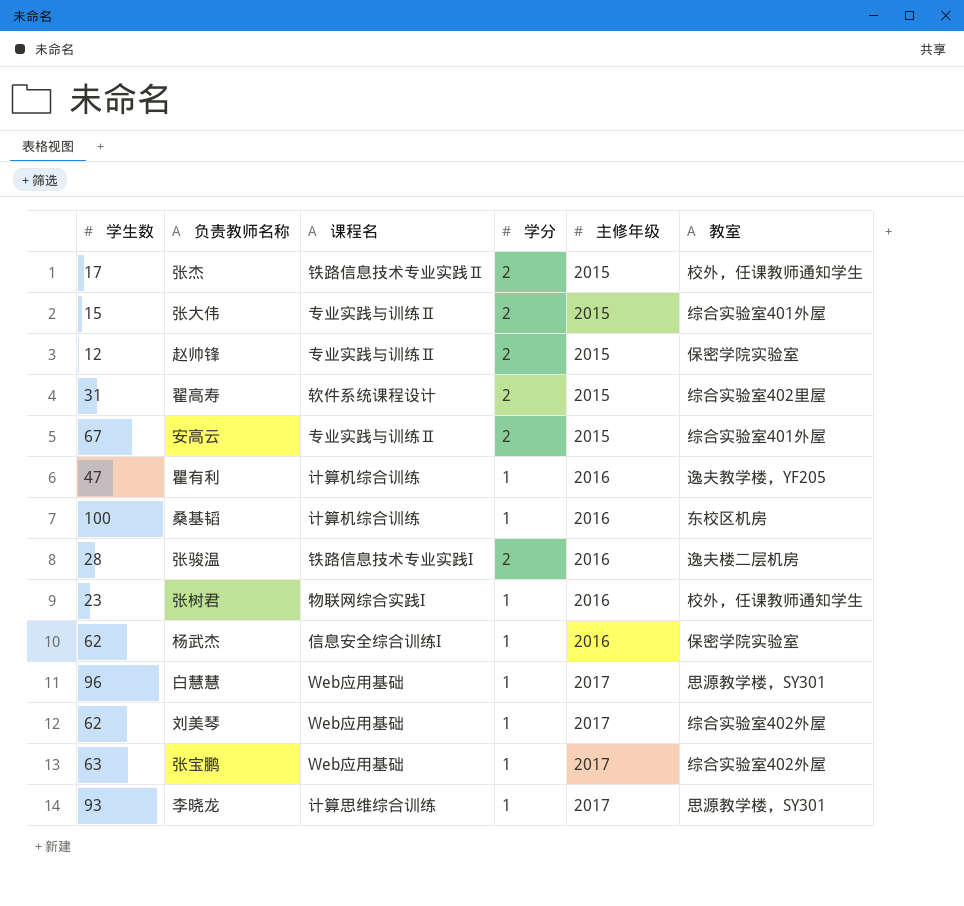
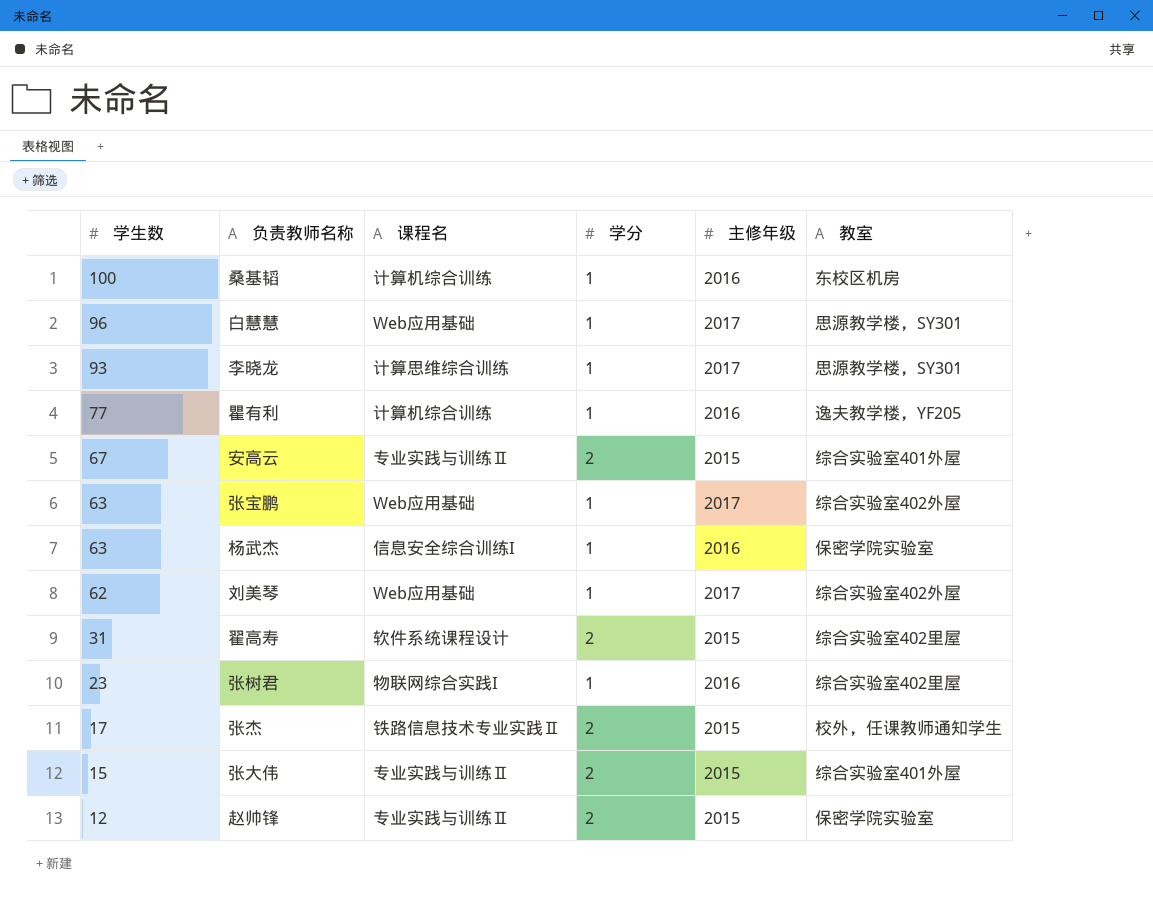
row order: 主修年级 ascending -> 学生数 descending
row 张骏温: 28 | 铁路信息技术专业实践I | 2 | 2016 | 逸夫楼二层机房 -> none
瞿有利 | 学生数: 47 -> 77
杨武杰 | 学生数: 62 -> 63
张树君 | 教室: 校外，任课教师通知学生 -> 综合实验室402里屋

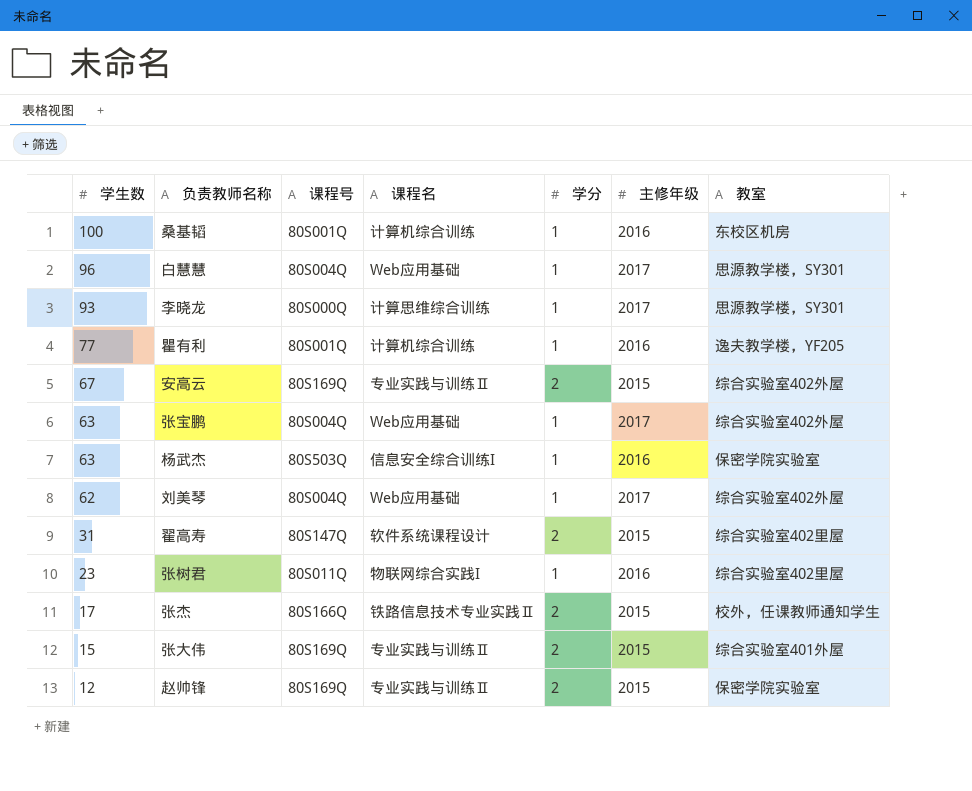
column 课程号 | position: none -> 3
安高云 | 教室: 综合实验室401外屋 -> 综合实验室402外屋

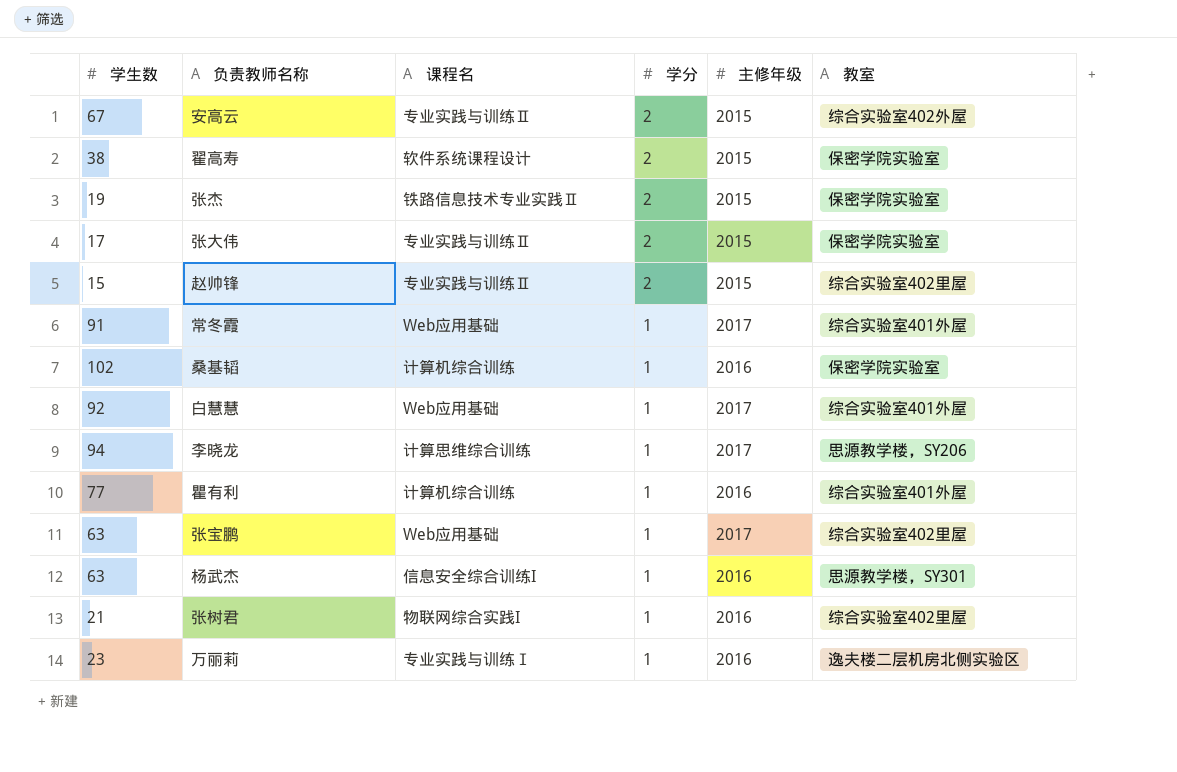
row order: 学生数 descending -> 学分 descending
column 课程号 | position: 3 -> none
row 刘美琴: 62 | 80S004Q | Web应用基础 | 1 | 2017 | 综合实验室402外屋 -> none
翟高寿 | 学生数: 31 -> 38
翟高寿 | 教室: 综合实验室402里屋 -> 保密学院实验室
张杰 | 学生数: 17 -> 19
张杰 | 教室: 校外，任课教师通知学生 -> 保密学院实验室
张大伟 | 学生数: 15 -> 17
张大伟 | 教室: 综合实验室401外屋 -> 保密学院实验室
赵帅锋 | 学生数: 12 -> 15
赵帅锋 | 教室: 保密学院实验室 -> 综合实验室402里屋
row 常冬霞: none -> 91 | Web应用基础 | 1 | 2017 | 综合实验室401外屋
桑基韬 | 学生数: 100 -> 102
桑基韬 | 教室: 东校区机房 -> 保密学院实验室
白慧慧 | 学生数: 96 -> 92
白慧慧 | 教室: 思源教学楼，SY301 -> 综合实验室401外屋
李晓龙 | 学生数: 93 -> 94
李晓龙 | 教室: 思源教学楼，SY301 -> 思源教学楼，SY206
瞿有利 | 教室: 逸夫教学楼，YF205 -> 综合实验室401外屋
张宝鹏 | 教室: 综合实验室402外屋 -> 综合实验室402里屋
杨武杰 | 教室: 保密学院实验室 -> 思源教学楼，SY301
张树君 | 学生数: 23 -> 21
row 万丽莉: none -> 23 | 专业实践与训练Ⅰ | 1 | 2016 | 逸夫楼二层机房北侧实验区

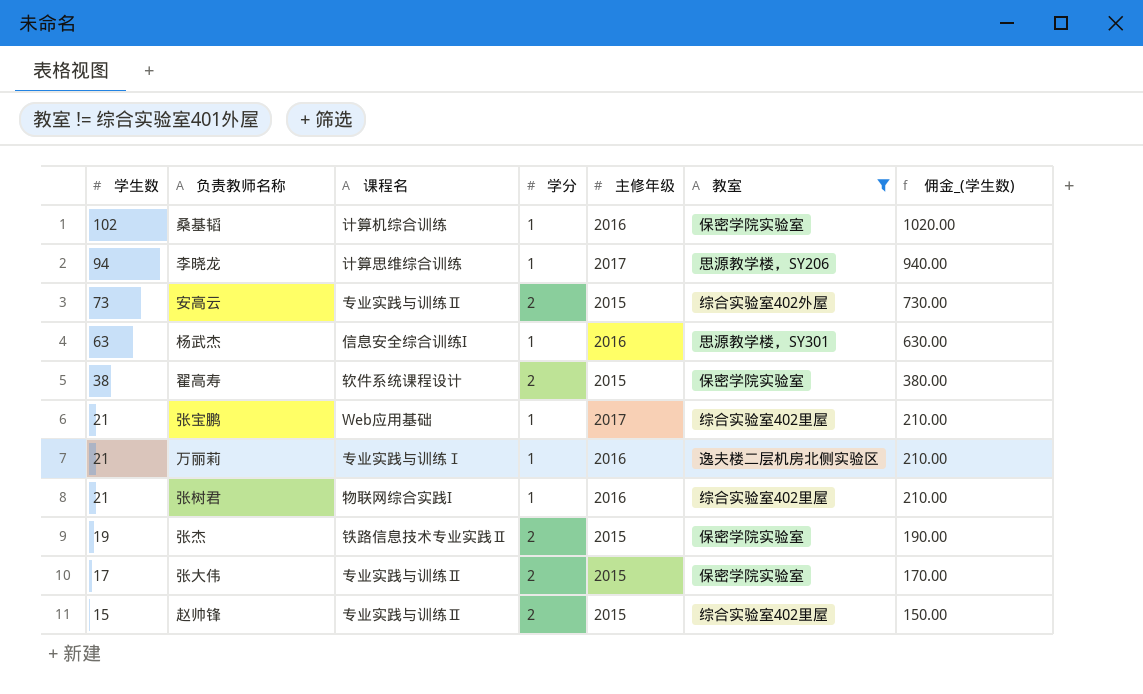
filter: none -> 教室 != 综合实验室401外屋
row order: 学分 descending -> 学生数 descending
column 佣金_(学生数) | formula: none -> [学生数] * 10
安高云 | 学生数: 67 -> 73
张宝鹏 | 学生数: 63 -> 21
万丽莉 | 学生数: 23 -> 21

